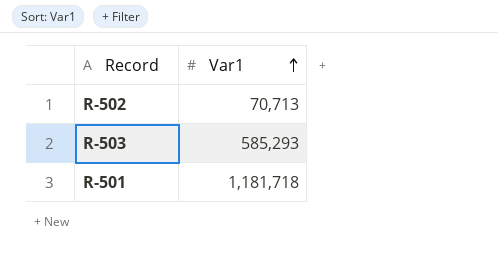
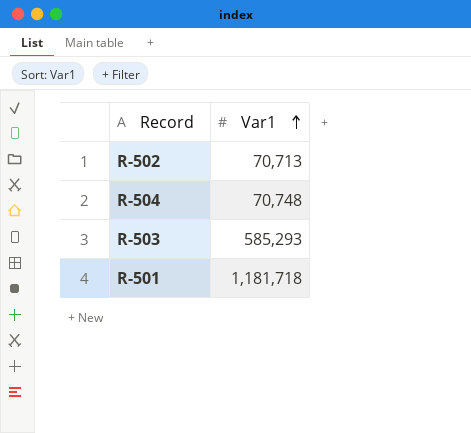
row R-504: none -> 70,748

